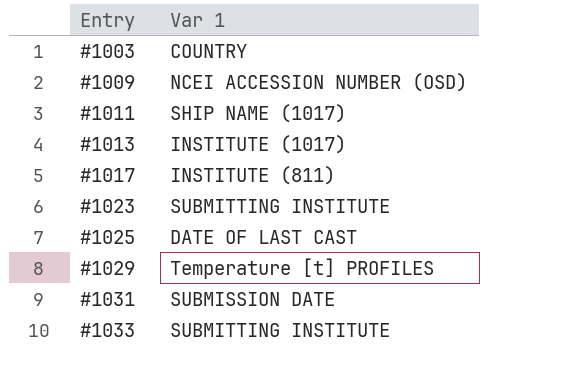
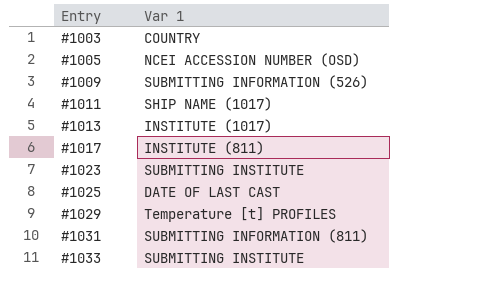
row #1005: none -> NCEI ACCESSION NUMBER (OSD)
#1009 | Var 1: NCEI ACCESSION NUMBER (OSD) -> SUBMITTING INFORMATION (526)
#1031 | Var 1: SUBMISSION DATE -> SUBMITTING INFORMATION (811)

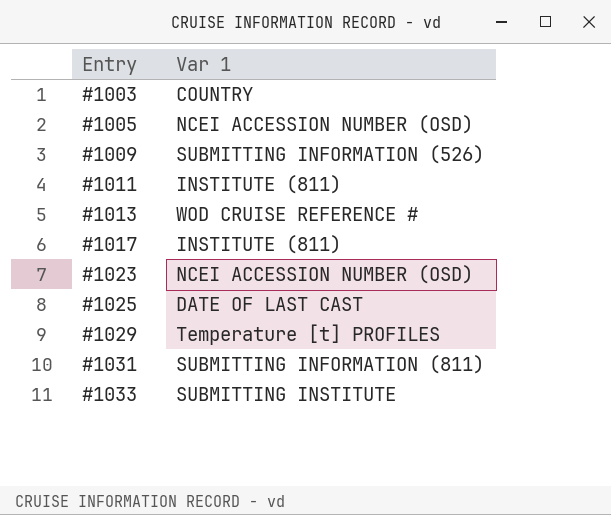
#1011 | Var 1: SHIP NAME (1017) -> INSTITUTE (811)
#1013 | Var 1: INSTITUTE (1017) -> WOD CRUISE REFERENCE #
#1023 | Var 1: SUBMITTING INSTITUTE -> NCEI ACCESSION NUMBER (OSD)

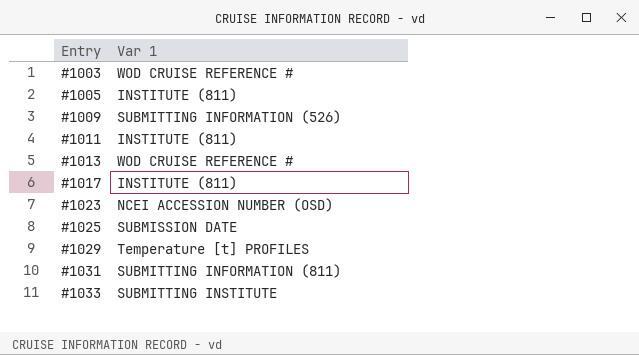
#1003 | Var 1: COUNTRY -> WOD CRUISE REFERENCE #
#1005 | Var 1: NCEI ACCESSION NUMBER (OSD) -> INSTITUTE (811)
#1025 | Var 1: DATE OF LAST CAST -> SUBMISSION DATE

